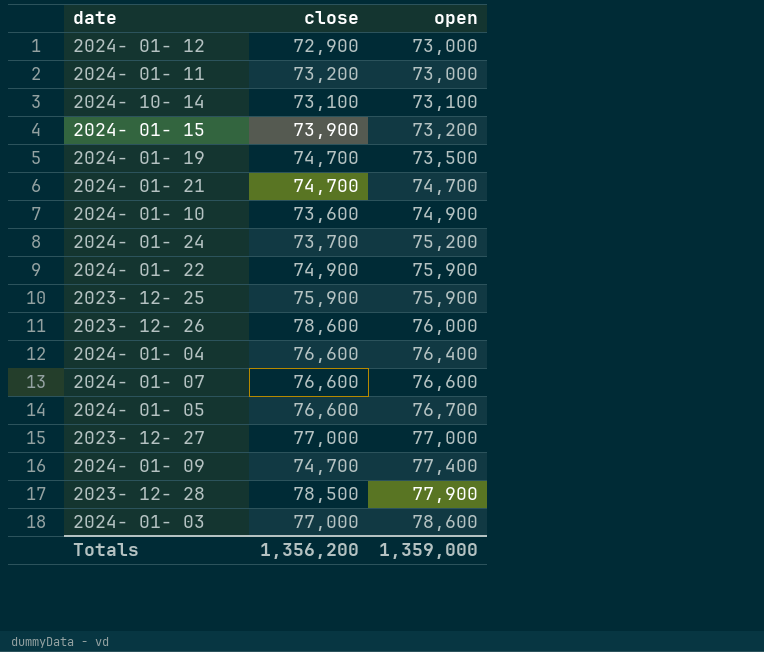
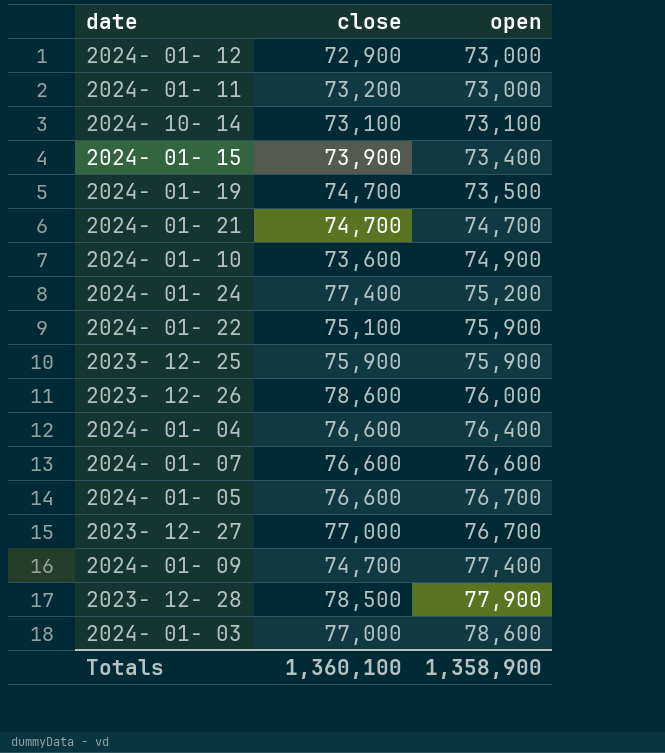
2024- 01- 15 | open: 73,200 -> 73,400
2024- 01- 24 | close: 73,700 -> 77,400
2024- 01- 22 | close: 74,900 -> 75,100
2023- 12- 27 | open: 77,000 -> 76,700
Totals | close: 1,356,200 -> 1,360,100
Totals | open: 1,359,000 -> 1,358,900

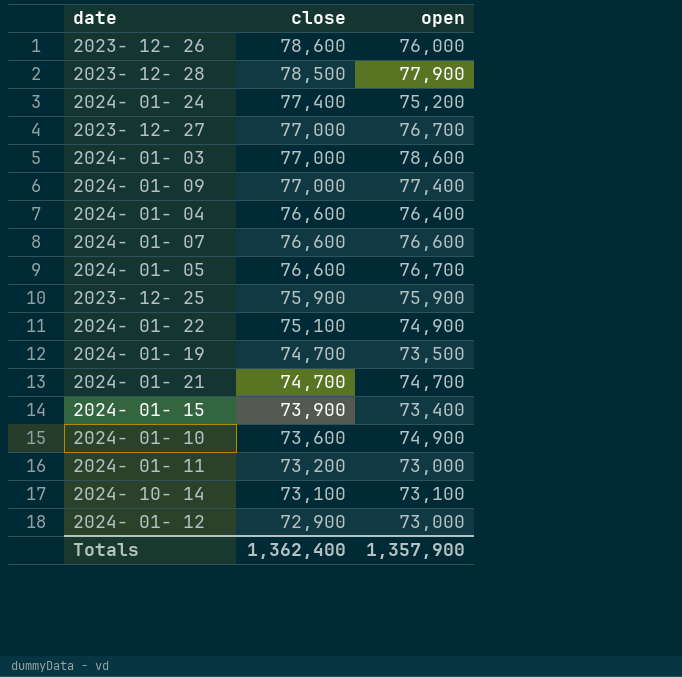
row order: open ascending -> close descending
2024- 01- 09 | close: 74,700 -> 77,000
2024- 01- 22 | open: 75,900 -> 74,900
Totals | close: 1,360,100 -> 1,362,400
Totals | open: 1,358,900 -> 1,357,900

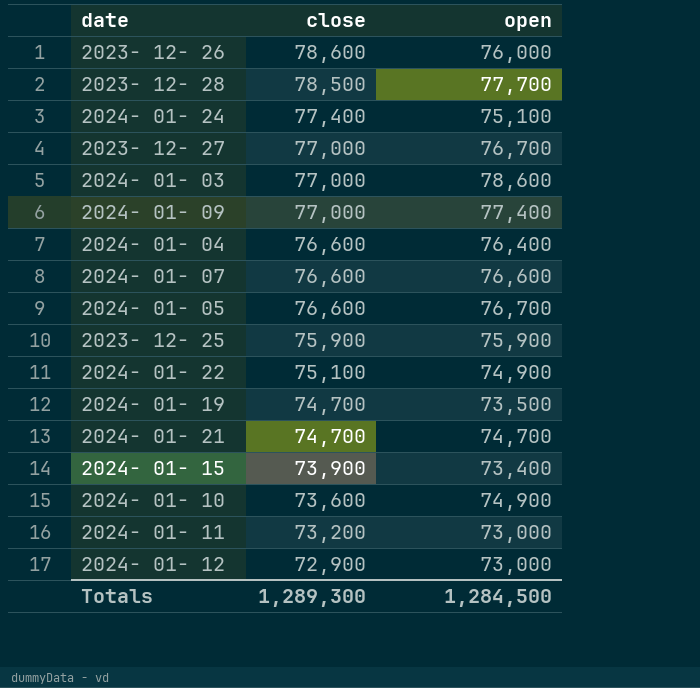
row 2024- 10- 14: 73,100 | 73,100 -> none
2023- 12- 28 | open: 77,900 -> 77,700
2024- 01- 24 | open: 75,200 -> 75,100
Totals | close: 1,362,400 -> 1,289,300
Totals | open: 1,357,900 -> 1,284,500

